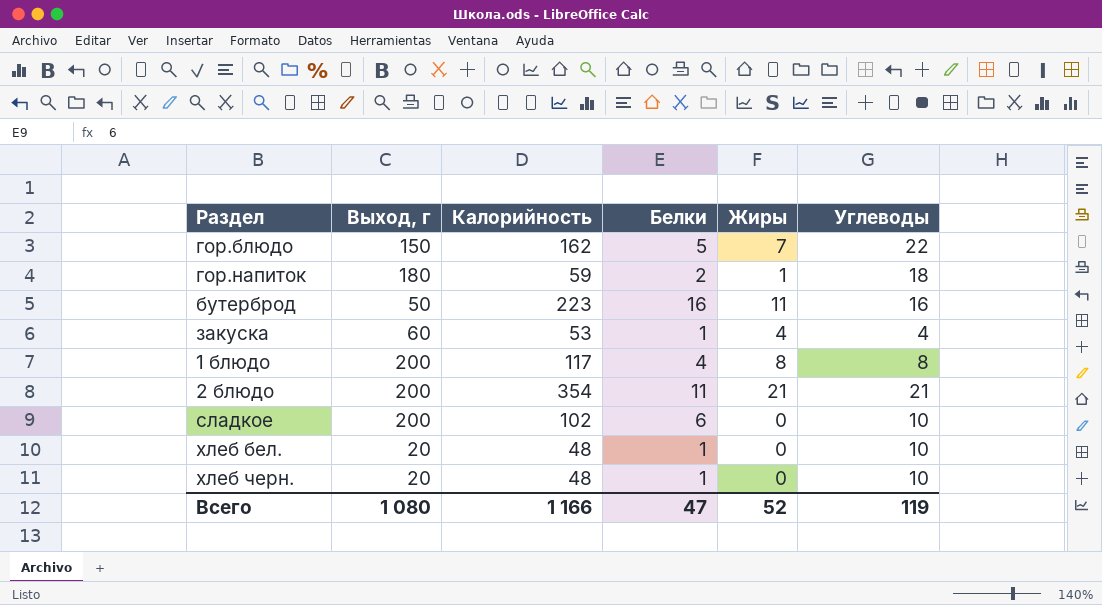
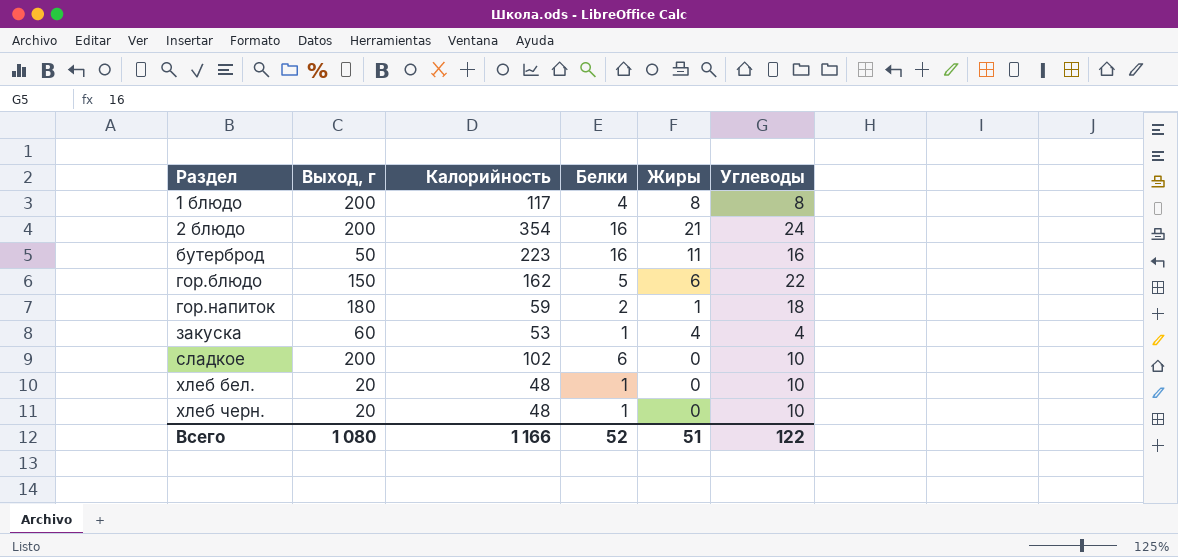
row order: none -> Раздел ascending
2 блюдо | Белки: 11 -> 16
2 блюдо | Углеводы: 21 -> 24
гор.блюдо | Жиры: 7 -> 6
Всего | Белки: 47 -> 52
Всего | Жиры: 52 -> 51
Всего | Углеводы: 119 -> 122

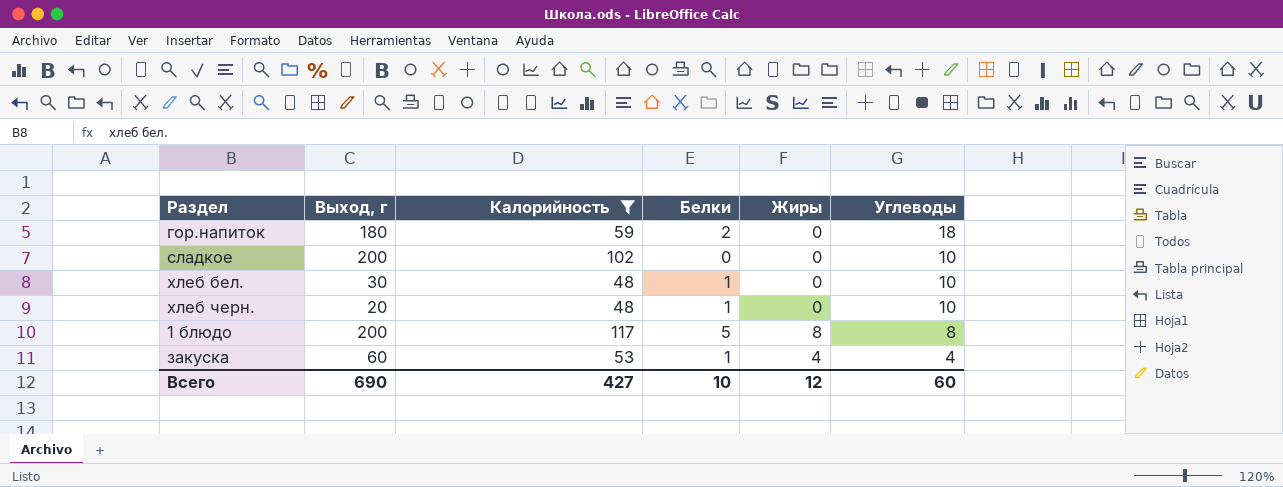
filter: none -> Калорийность <= 117
row order: Раздел ascending -> Углеводы descending
гор.напиток | Жиры: 1 -> 0
сладкое | Белки: 6 -> 0
хлеб бел. | Выход, г: 20 -> 30
1 блюдо | Белки: 4 -> 5
Всего | Выход, г: 1 080 -> 690
Всего | Калорийность: 1 166 -> 427
Всего | Белки: 52 -> 10
Всего | Жиры: 51 -> 12
Всего | Углеводы: 122 -> 60

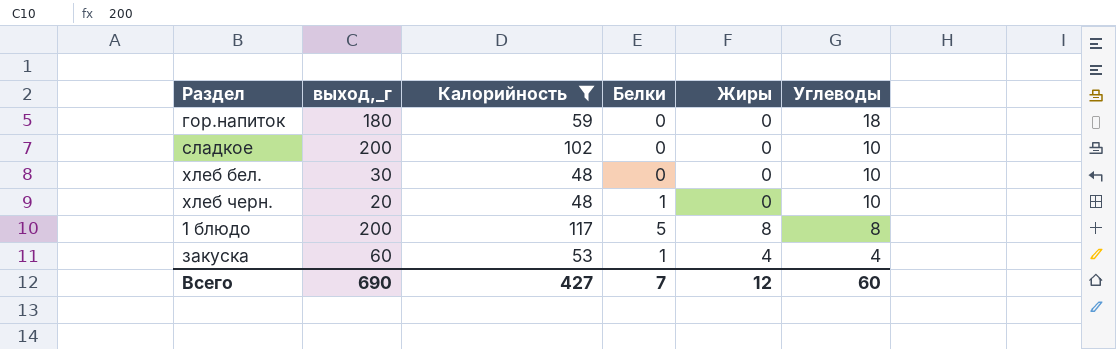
column name: Выход, г -> выход,_г
гор.напиток | Белки: 2 -> 0
хлеб бел. | Белки: 1 -> 0
Всего | Белки: 10 -> 7

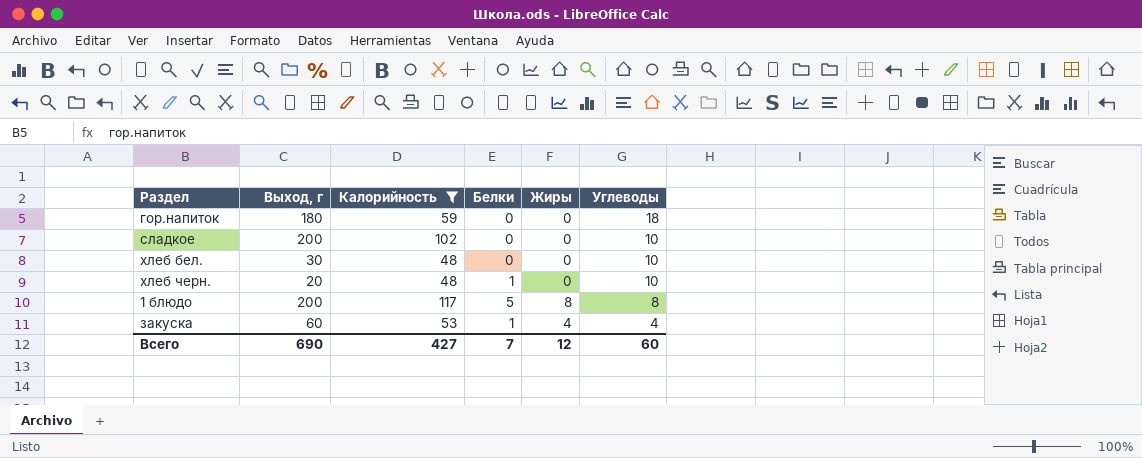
column name: выход,_г -> Выход, г

